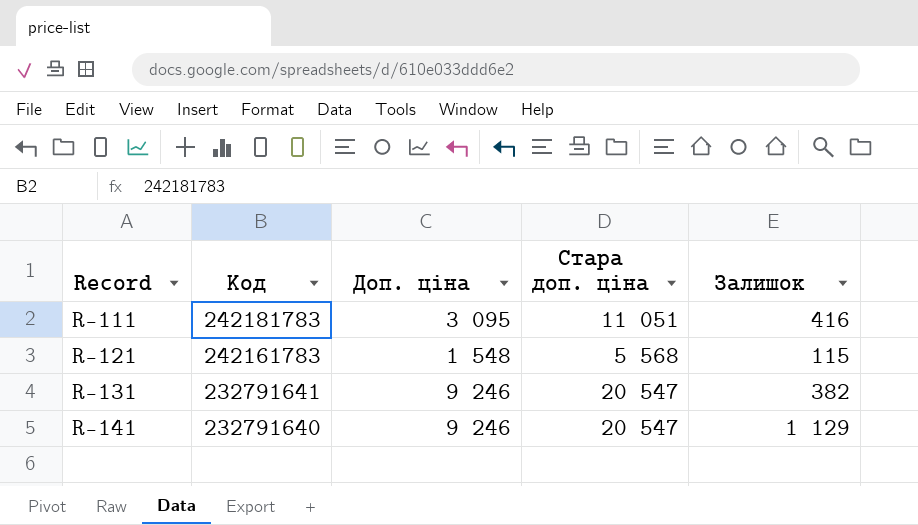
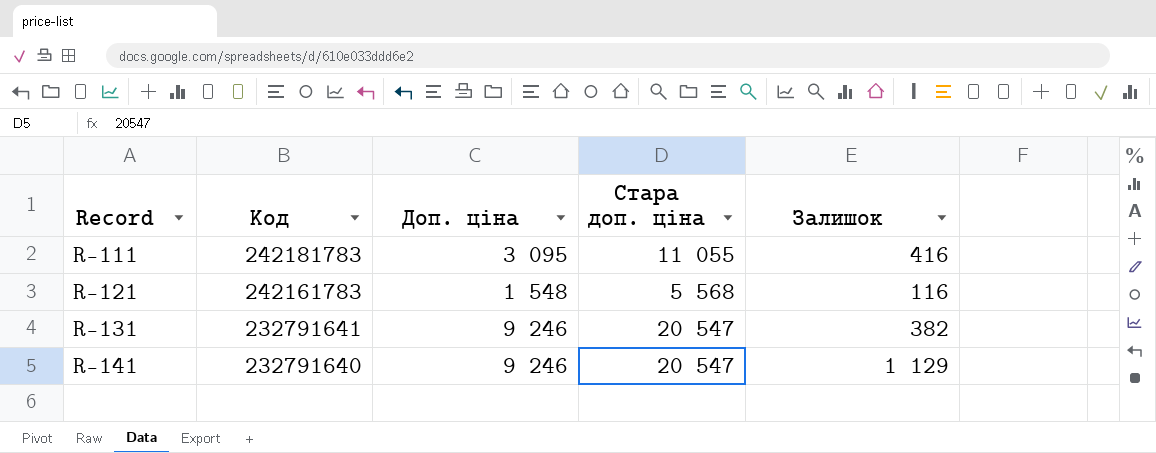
R-111 | Стара доп. ціна: 11 051 -> 11 055
R-121 | Залишок: 115 -> 116

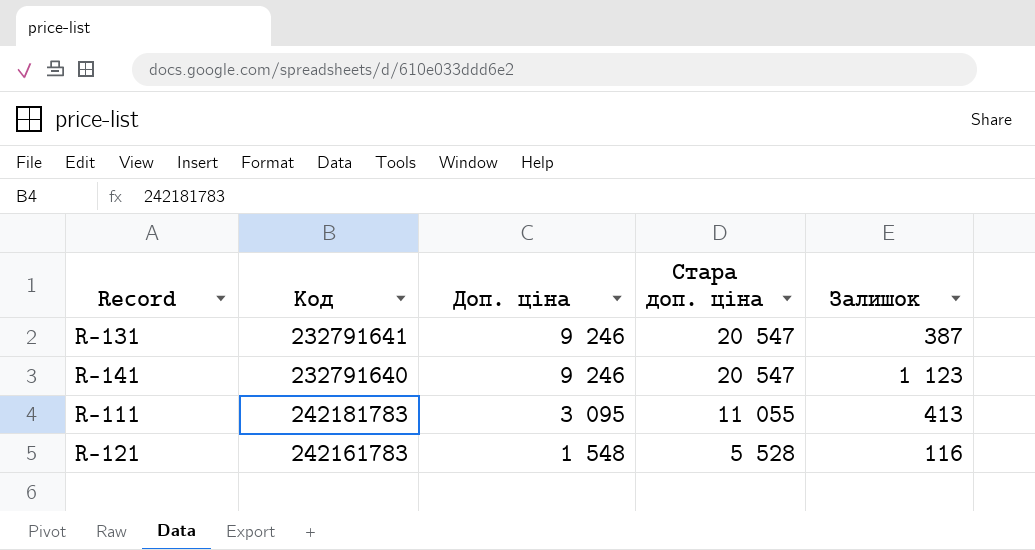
row order: Record ascending -> Доп. ціна descending
R-131 | Залишок: 382 -> 387
R-141 | Залишок: 1 129 -> 1 123
R-111 | Залишок: 416 -> 413
R-121 | Стара доп. ціна: 5 568 -> 5 528

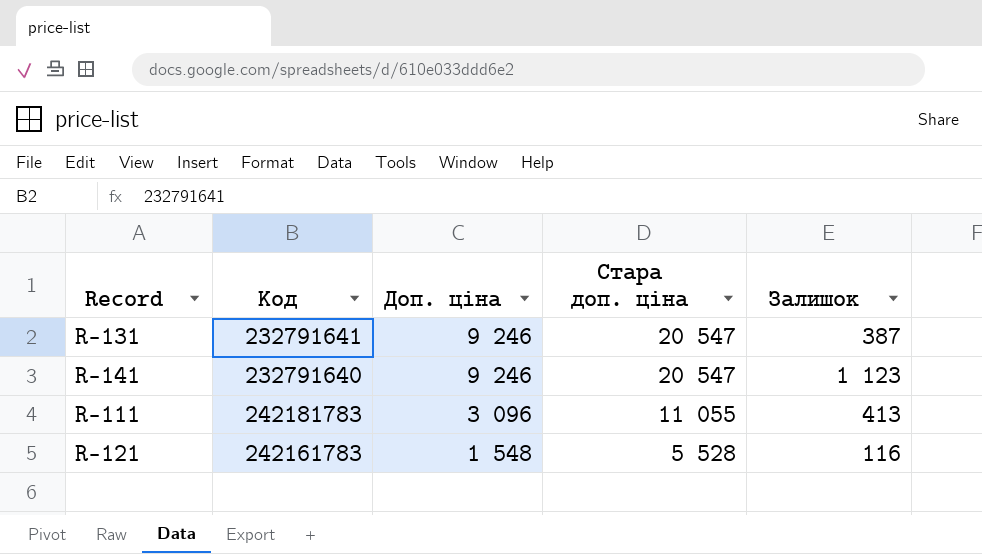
R-111 | Доп. ціна: 3 095 -> 3 096

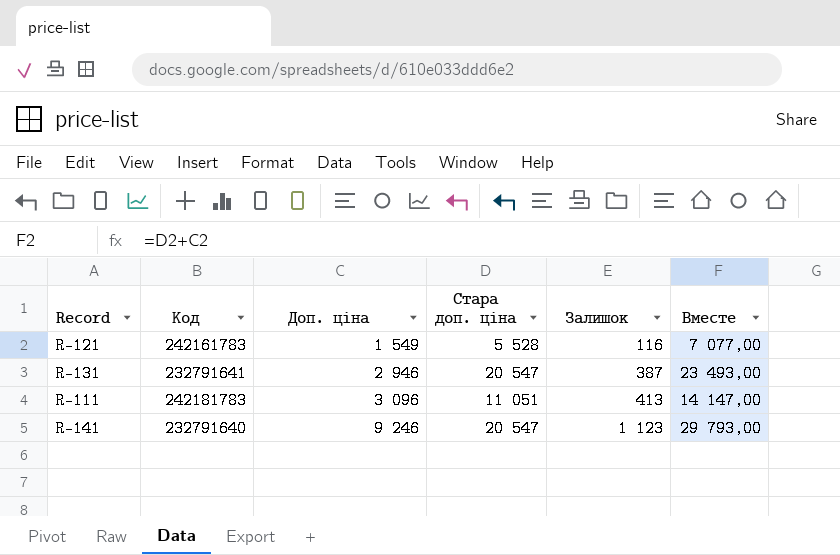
row order: Доп. ціна descending -> Доп. ціна ascending
column Вместе | formula: none -> [Доп. ціна] + [Стара доп. ціна]
R-121 | Доп. ціна: 1 548 -> 1 549
R-131 | Доп. ціна: 9 246 -> 2 946
R-111 | Стара доп. ціна: 11 055 -> 11 051

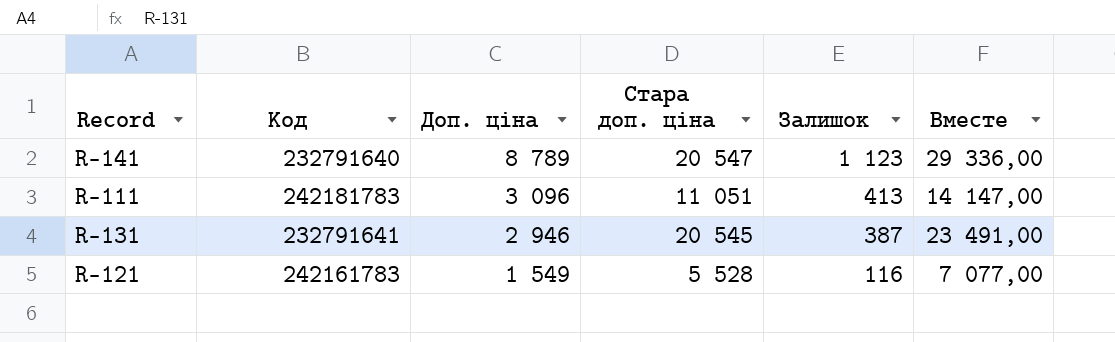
row order: Доп. ціна ascending -> Доп. ціна descending
R-141 | Доп. ціна: 9 246 -> 8 789
R-141 | Вместе: 29 793,00 -> 29 336,00
R-131 | Стара доп. ціна: 20 547 -> 20 545
R-131 | Вместе: 23 493,00 -> 23 491,00

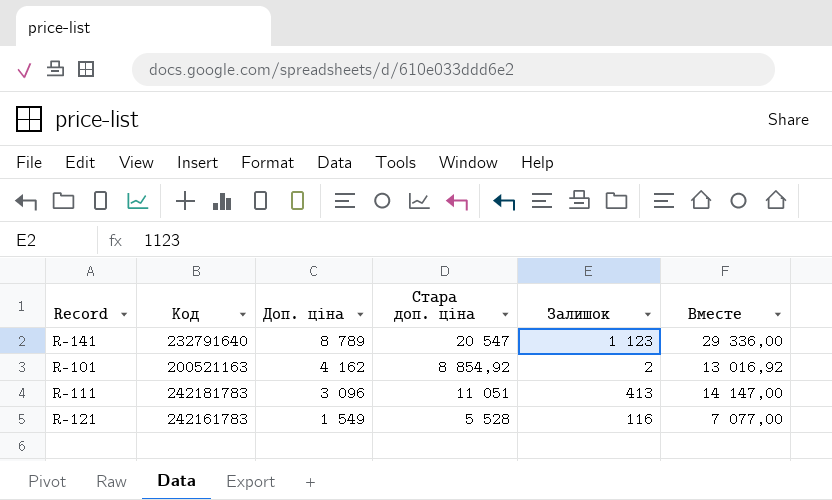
row R-131: 232791641 | 2 946 | 20 545 | 387 | 23 491,00 -> none
row R-101: none -> 200521163 | 4 162 | 8 854,92 | 2 | 13 016,92

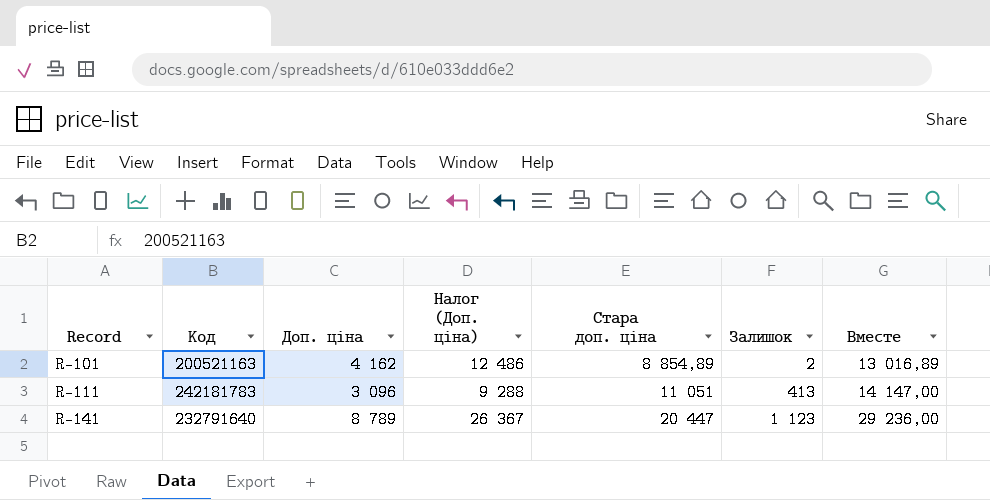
row order: Доп. ціна descending -> Record ascending
column Налог (Доп. ціна) | formula: none -> [Доп. ціна] * 3
row R-121: 242161783 | 1 549 | 5 528 | 116 | 7 077,00 -> none
R-101 | Стара доп. ціна: 8 854,92 -> 8 854,89
R-101 | Вместе: 13 016,92 -> 13 016,89
R-141 | Стара доп. ціна: 20 547 -> 20 447
R-141 | Вместе: 29 336,00 -> 29 236,00

